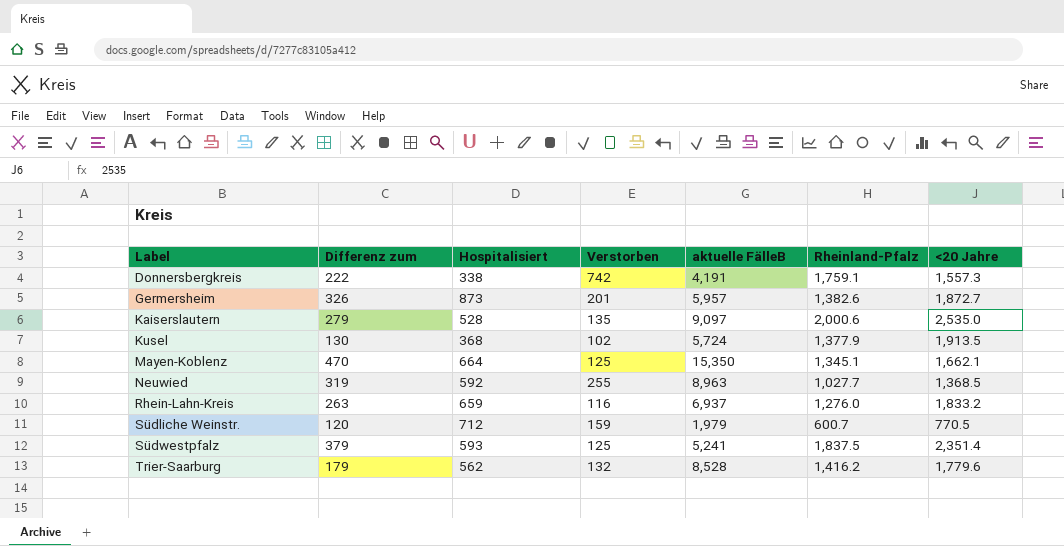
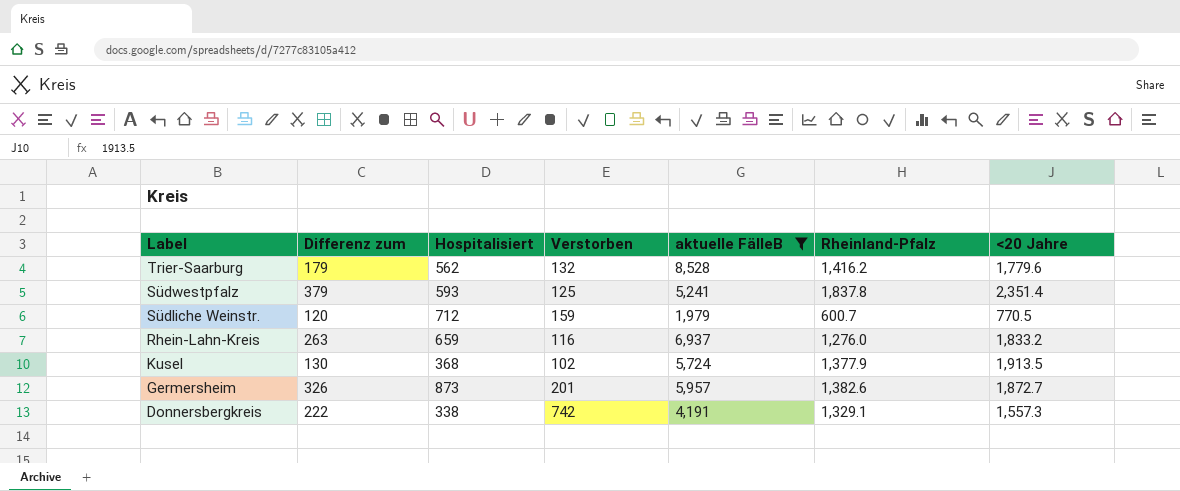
filter: none -> aktuelle FälleB <= 8,528
row order: Label ascending -> Label descending
Südwestpfalz | Rheinland-Pfalz: 1,837.5 -> 1,837.8
Donnersbergkreis | Rheinland-Pfalz: 1,759.1 -> 1,329.1

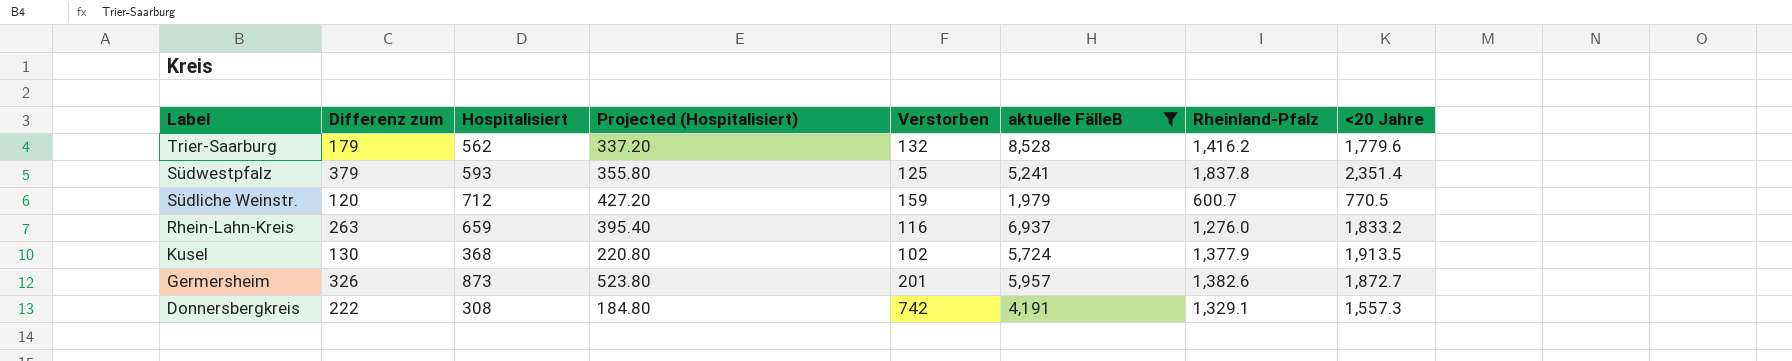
column Projected (Hospitalisiert) | formula: none -> [Hospitalisiert] * 0.6
Donnersbergkreis | Hospitalisiert: 338 -> 308

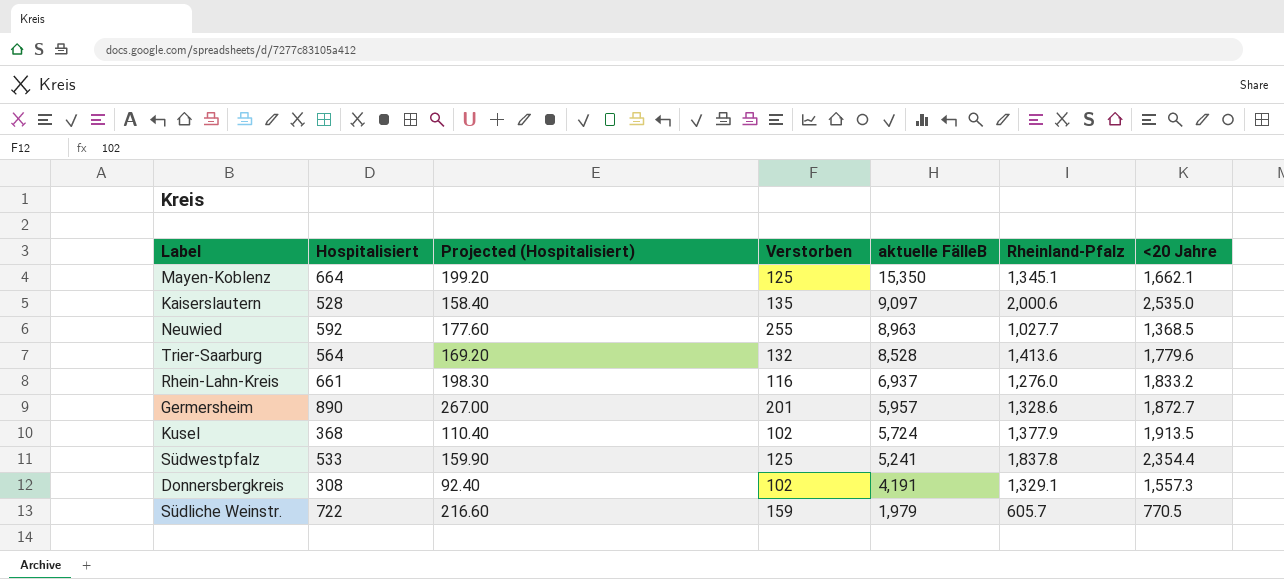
filter: aktuelle FälleB <= 8,528 -> none
row order: Label descending -> aktuelle FälleB descending
column Differenz zum | position: 2 -> none
column Projected (Hospitalisiert) | formula: [Hospitalisiert] * 0.6 -> [Hospitalisiert] * 0.3
Trier-Saarburg | Hospitalisiert: 562 -> 564
Trier-Saarburg | Rheinland-Pfalz: 1,416.2 -> 1,413.6
Rhein-Lahn-Kreis | Hospitalisiert: 659 -> 661
Germersheim | Hospitalisiert: 873 -> 890
Germersheim | Rheinland-Pfalz: 1,382.6 -> 1,328.6
Südwestpfalz | Hospitalisiert: 593 -> 533
Südwestpfalz | <20 Jahre: 2,351.4 -> 2,354.4
Donnersbergkreis | Verstorben: 742 -> 102
Südliche Weinstr. | Hospitalisiert: 712 -> 722
Südliche Weinstr. | Rheinland-Pfalz: 600.7 -> 605.7

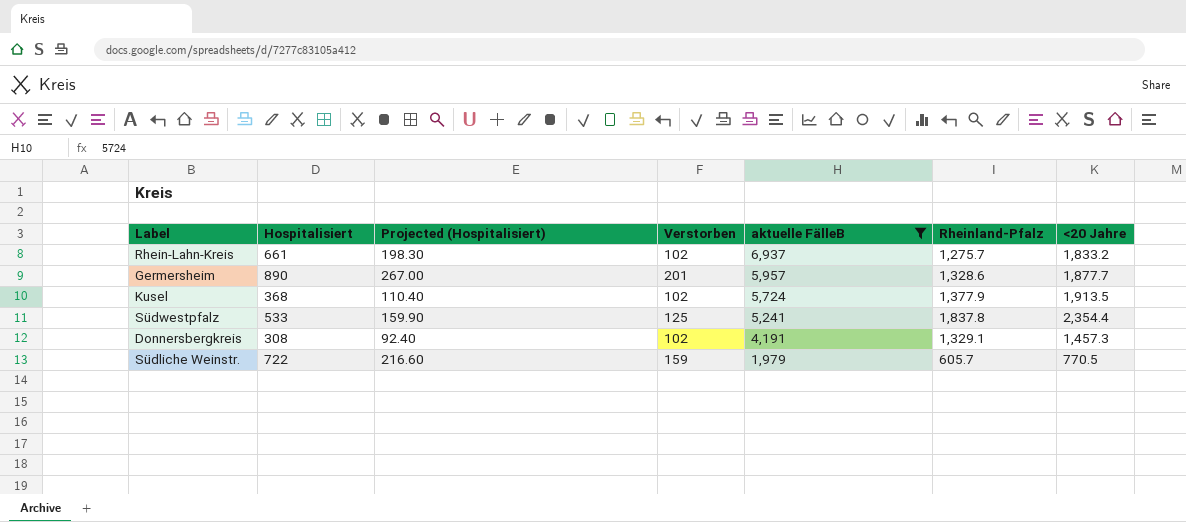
filter: none -> aktuelle FälleB <= 6,937
Rhein-Lahn-Kreis | Verstorben: 116 -> 102
Rhein-Lahn-Kreis | Rheinland-Pfalz: 1,276.0 -> 1,275.7
Germersheim | <20 Jahre: 1,872.7 -> 1,877.7
Donnersbergkreis | <20 Jahre: 1,557.3 -> 1,457.3

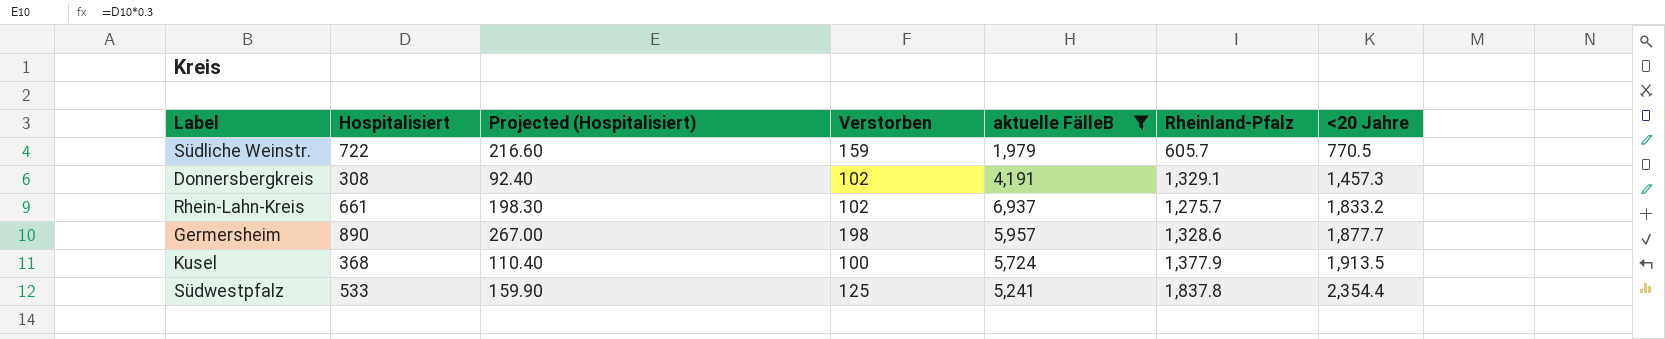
row order: aktuelle FälleB descending -> <20 Jahre ascending
Germersheim | Verstorben: 201 -> 198
Kusel | Verstorben: 102 -> 100

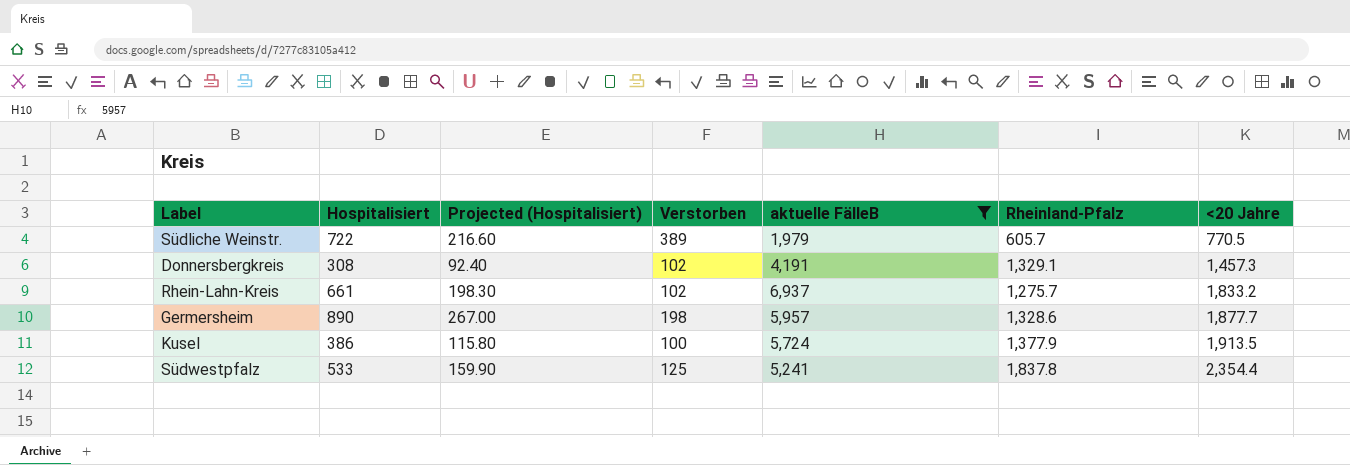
Südliche Weinstr. | Verstorben: 159 -> 389
Kusel | Hospitalisiert: 368 -> 386
Kusel | Projected (Hospitalisiert): 110.40 -> 115.80

